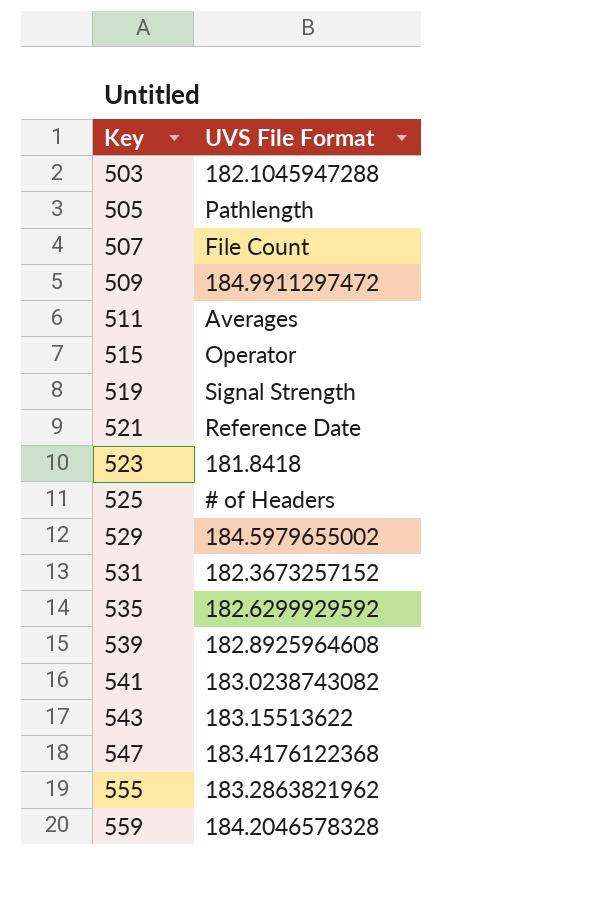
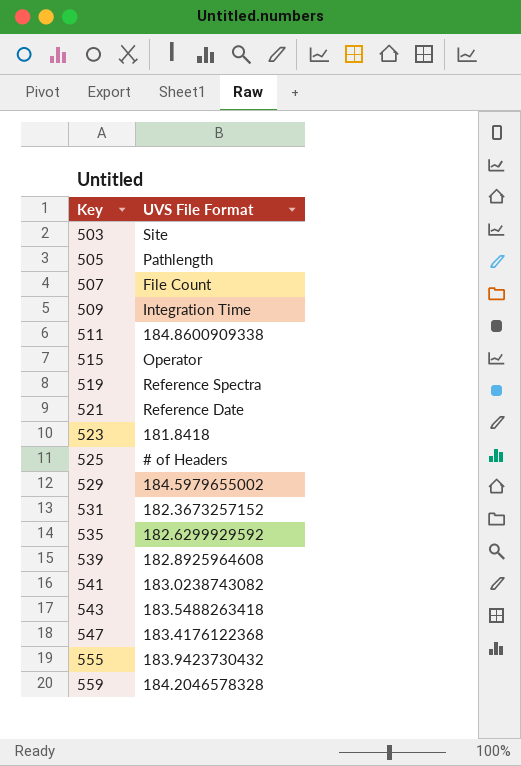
503 | UVS File Format: 182.1045947288 -> Site
509 | UVS File Format: 184.9911297472 -> Integration Time
511 | UVS File Format: Averages -> 184.8600909338
519 | UVS File Format: Signal Strength -> Reference Spectra
543 | UVS File Format: 183.15513622 -> 183.5488263418
555 | UVS File Format: 183.2863821962 -> 183.9423730432

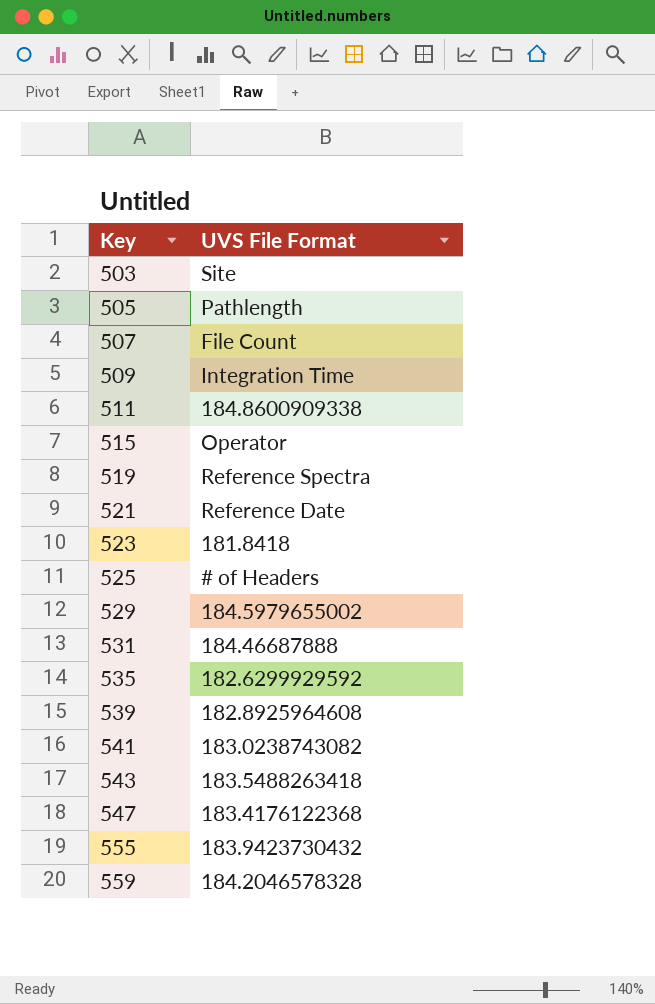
531 | UVS File Format: 182.3673257152 -> 184.46687888

